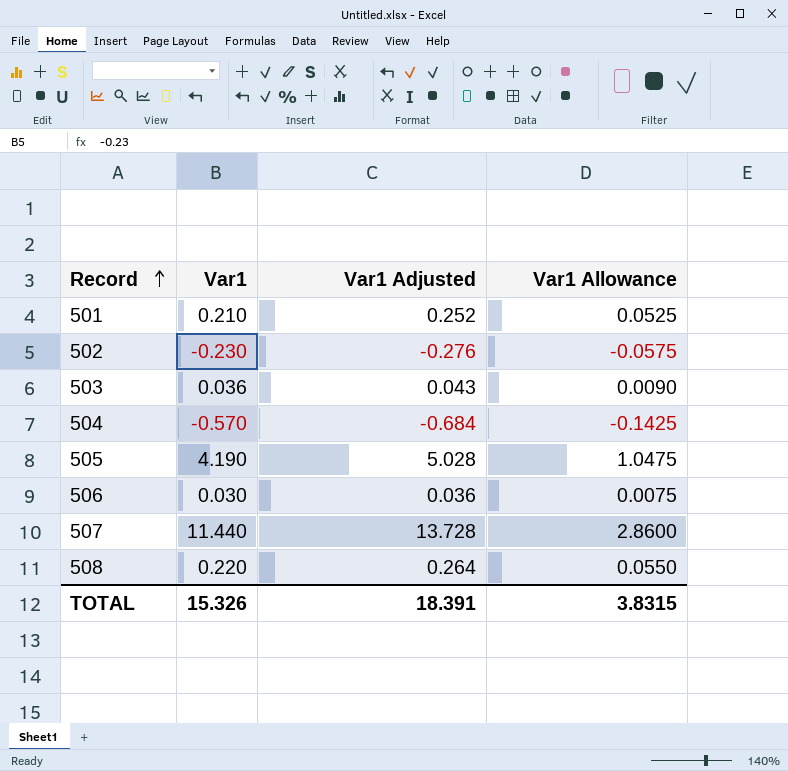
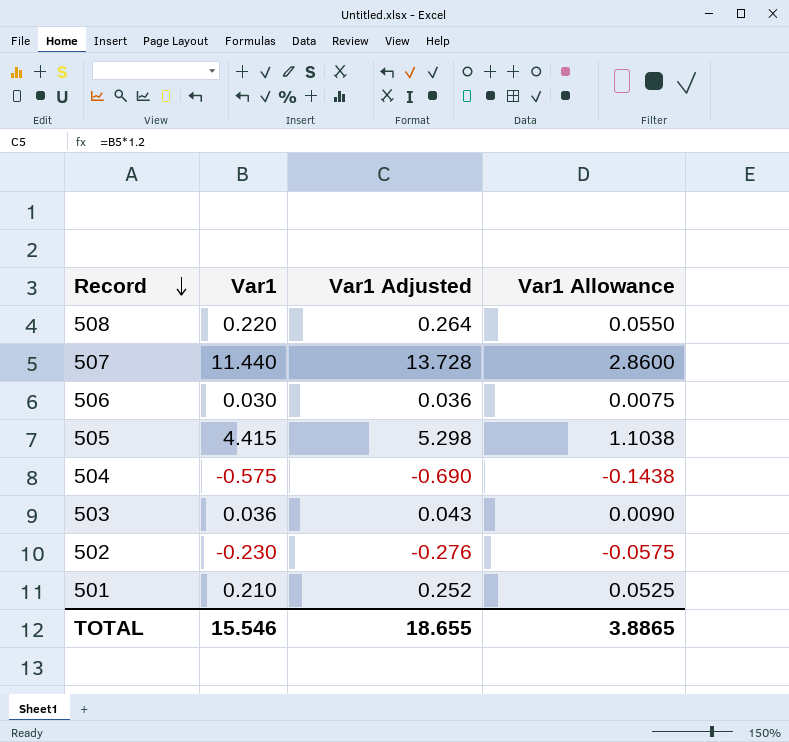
row order: Record ascending -> Record descending
505 | Var1: 4.190 -> 4.415
505 | Var1 Adjusted: 5.028 -> 5.298
505 | Var1 Allowance: 1.0475 -> 1.1038
504 | Var1: -0.570 -> -0.575
504 | Var1 Adjusted: -0.684 -> -0.690
504 | Var1 Allowance: -0.1425 -> -0.1438
TOTAL | Var1: 15.326 -> 15.546
TOTAL | Var1 Adjusted: 18.391 -> 18.655
TOTAL | Var1 Allowance: 3.8315 -> 3.8865

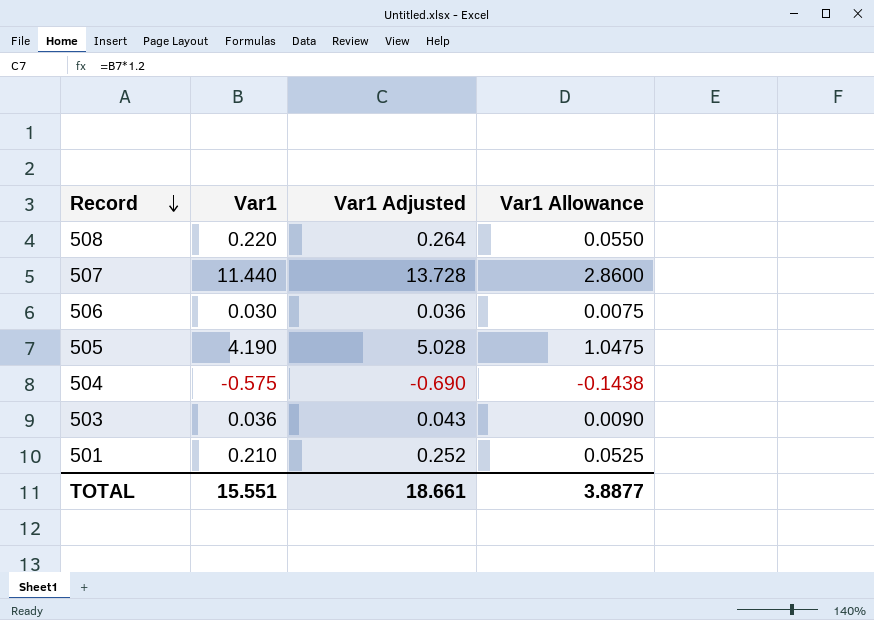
row 502: -0.230 | -0.276 | -0.0575 -> none
505 | Var1: 4.415 -> 4.190
505 | Var1 Adjusted: 5.298 -> 5.028
505 | Var1 Allowance: 1.1038 -> 1.0475
TOTAL | Var1: 15.546 -> 15.551
TOTAL | Var1 Adjusted: 18.655 -> 18.661
TOTAL | Var1 Allowance: 3.8865 -> 3.8877

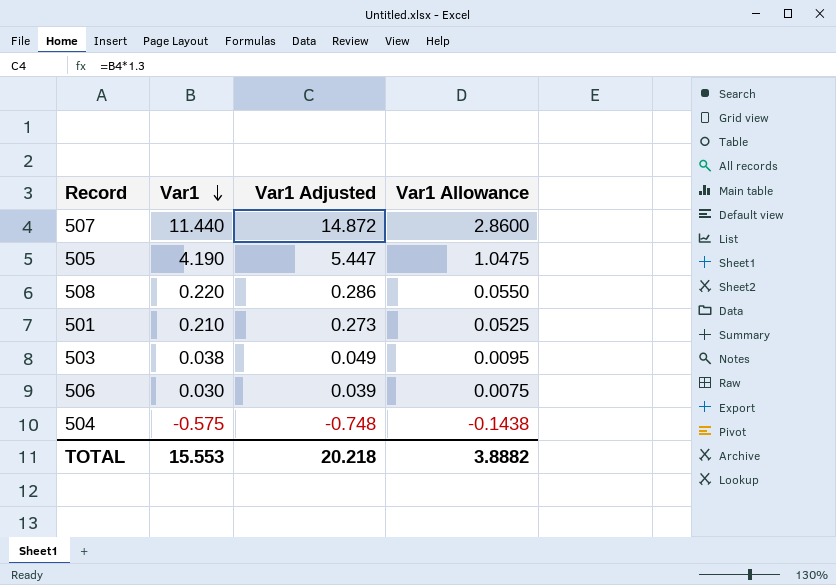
row order: Record descending -> Var1 descending
column Var1 Adjusted | formula: [Var1] * 1.2 -> [Var1] * 1.3
503 | Var1: 0.036 -> 0.038
503 | Var1 Allowance: 0.0090 -> 0.0095
TOTAL | Var1: 15.551 -> 15.553
TOTAL | Var1 Adjusted: 18.661 -> 20.218
TOTAL | Var1 Allowance: 3.8877 -> 3.8882

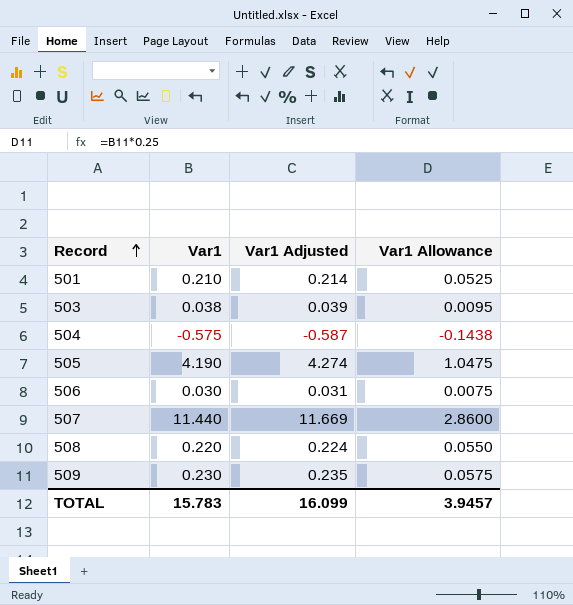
row order: Var1 descending -> Record ascending
column Var1 Adjusted | formula: [Var1] * 1.3 -> [Var1] * 1.02
row 509: none -> 0.230 | 0.235 | 0.0575
TOTAL | Var1: 15.553 -> 15.783
TOTAL | Var1 Adjusted: 20.218 -> 16.099
TOTAL | Var1 Allowance: 3.8882 -> 3.9457

